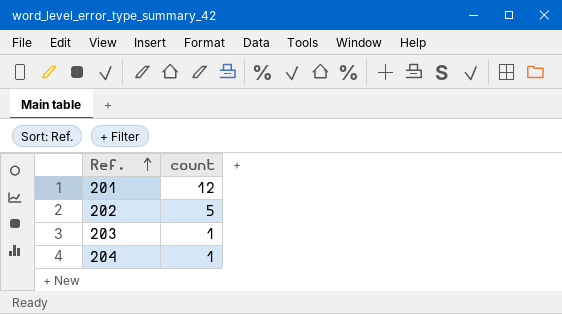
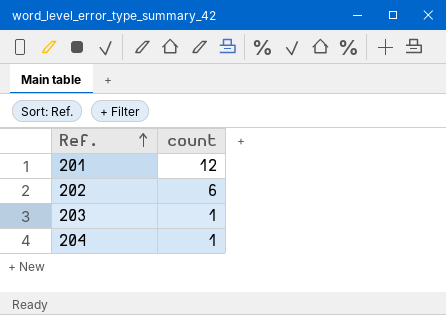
202 | count: 5 -> 6

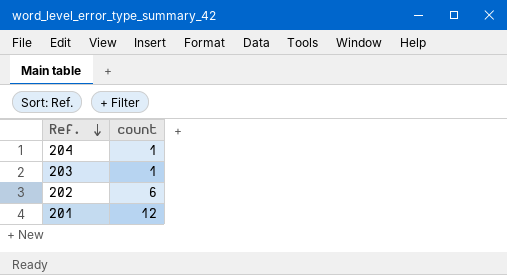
row order: Ref. ascending -> Ref. descending

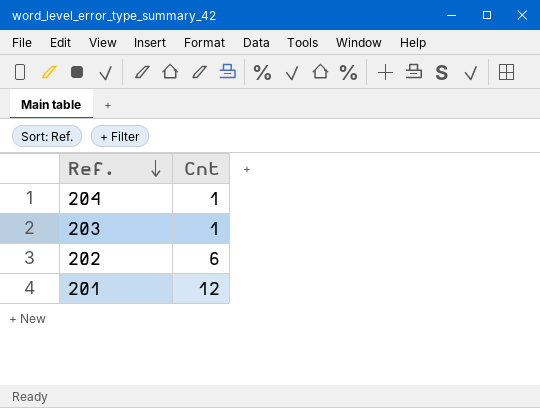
column name: count -> Cnt

